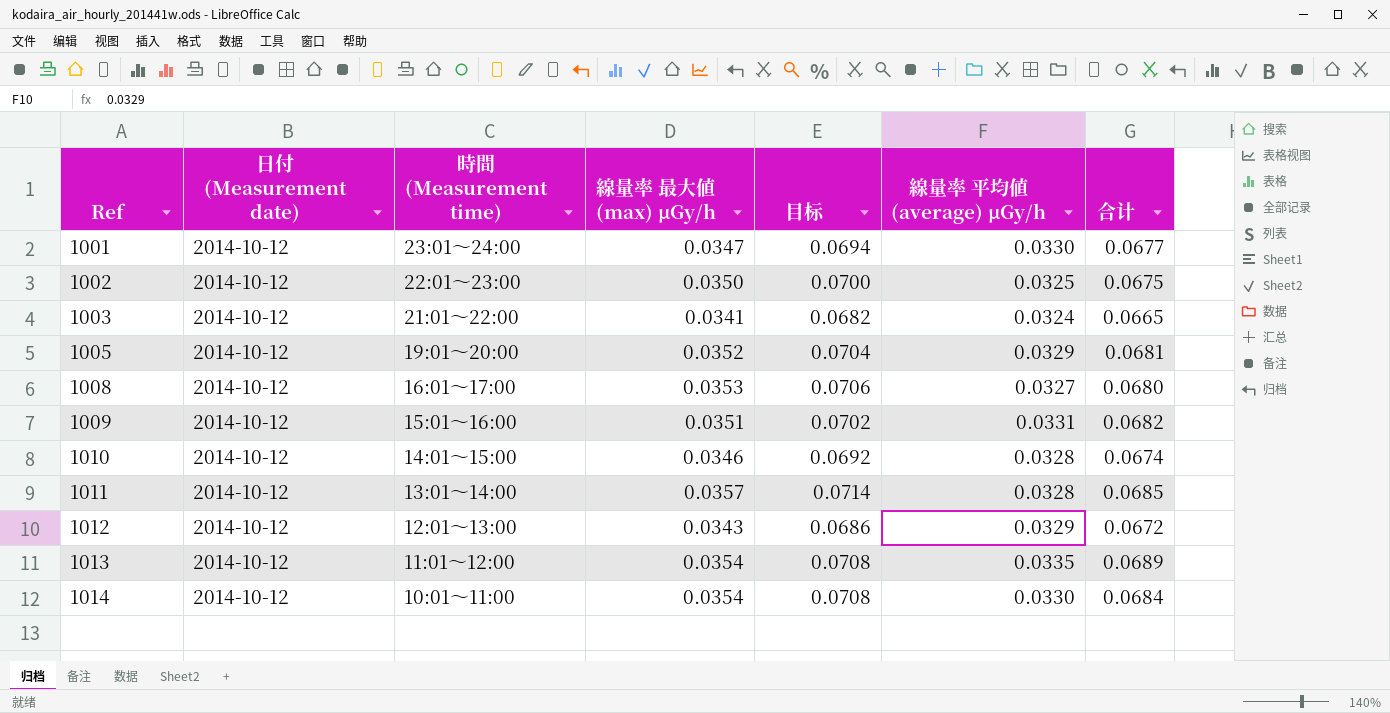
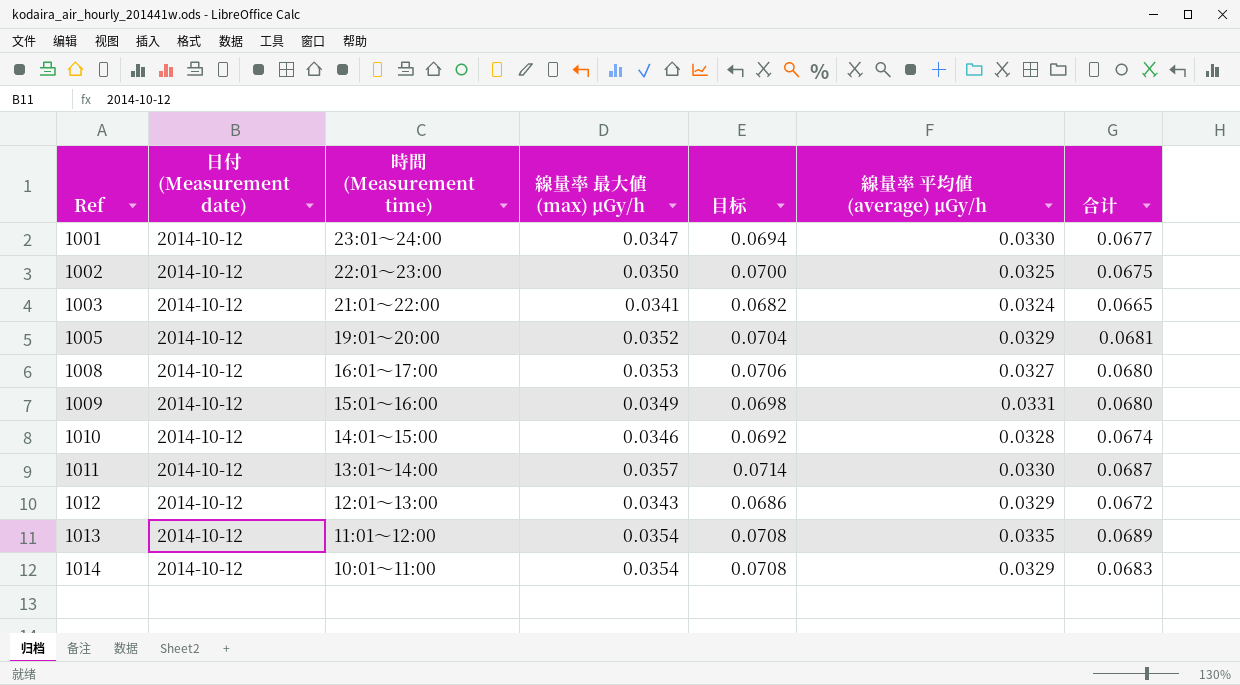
1009 | 線量率 最大値 (max) μGy/h: 0.0351 -> 0.0349
1009 | 目标: 0.0702 -> 0.0698
1009 | 合计: 0.0682 -> 0.0680
1011 | 線量率 平均値 (average) μGy/h: 0.0328 -> 0.0330
1011 | 合计: 0.0685 -> 0.0687
1014 | 線量率 平均値 (average) μGy/h: 0.0330 -> 0.0329
1014 | 合计: 0.0684 -> 0.0683

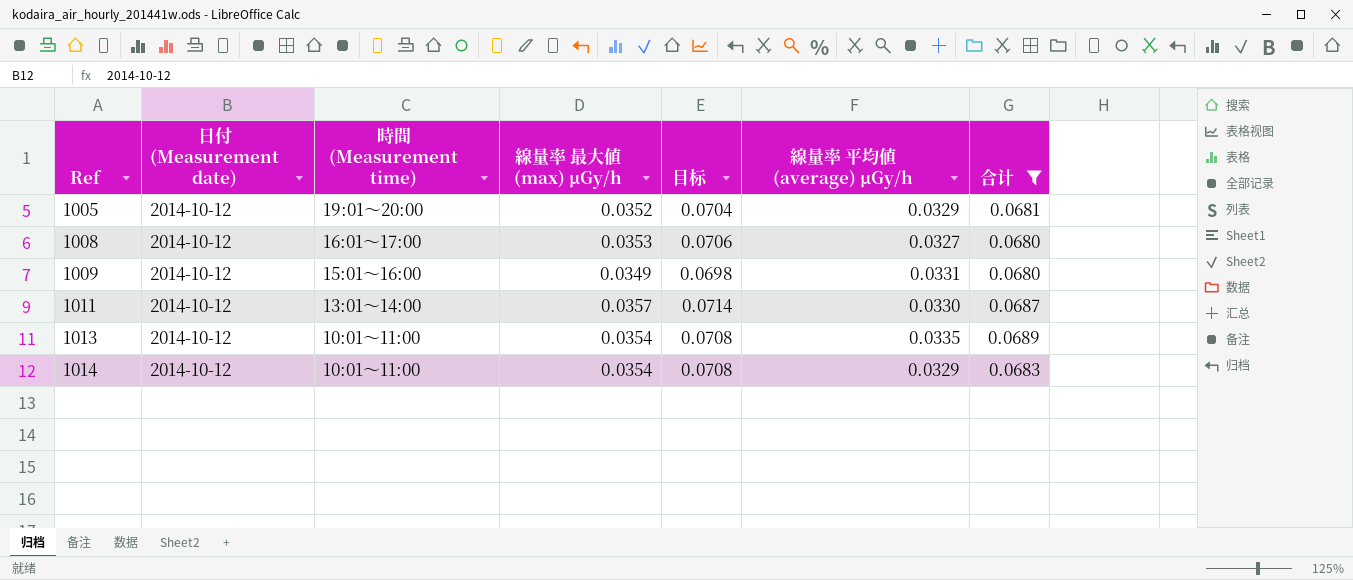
filter: none -> 合计 >= 0.0680
1013 | 時間 (Measurement time): 11:01～12:00 -> 10:01～11:00

